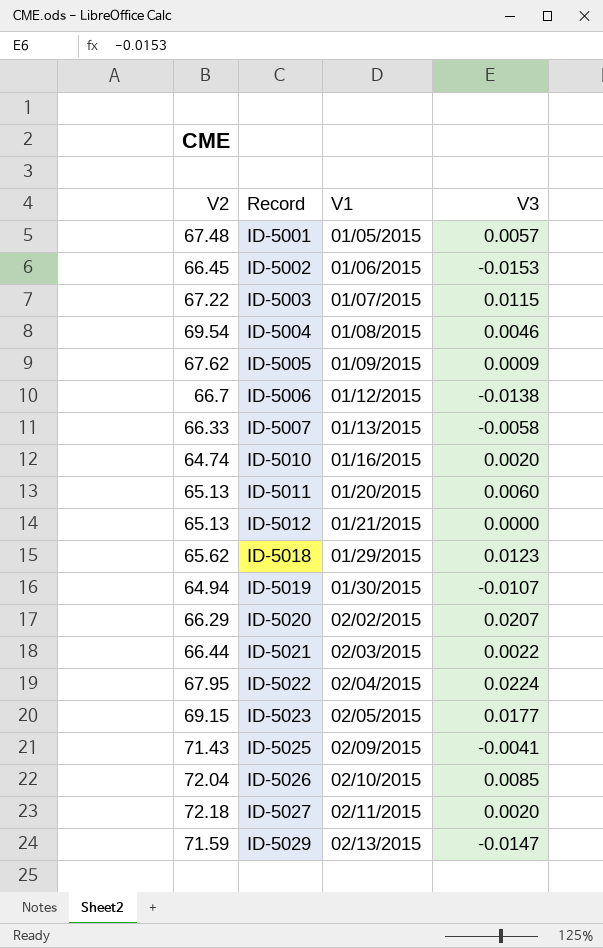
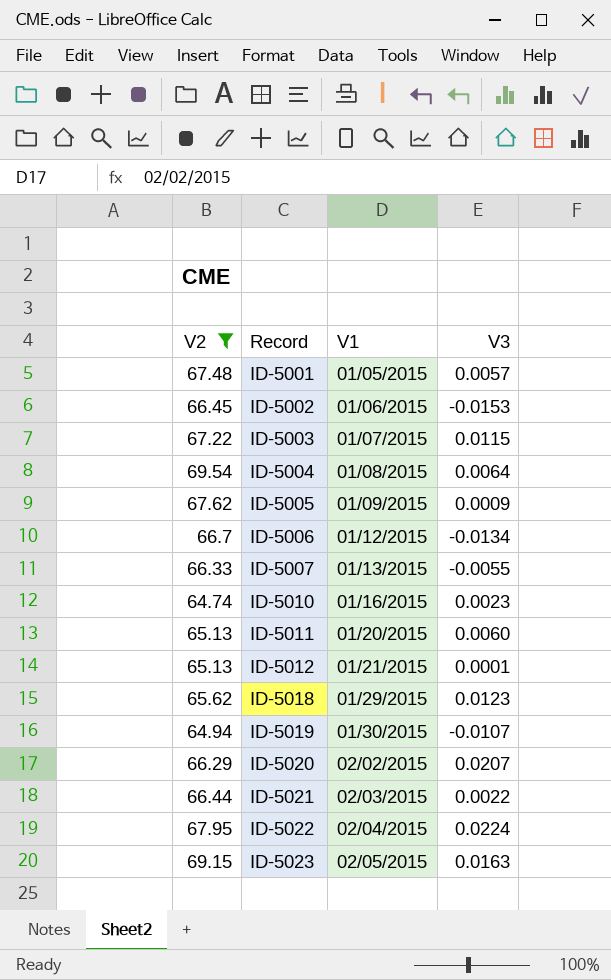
filter: none -> V2 <= 69.54
ID-5004 | V3: 0.0046 -> 0.0064
ID-5006 | V3: -0.0138 -> -0.0134
ID-5007 | V3: -0.0058 -> -0.0055
ID-5010 | V3: 0.0020 -> 0.0023
ID-5012 | V3: 0.0000 -> 0.0001
ID-5023 | V3: 0.0177 -> 0.0163

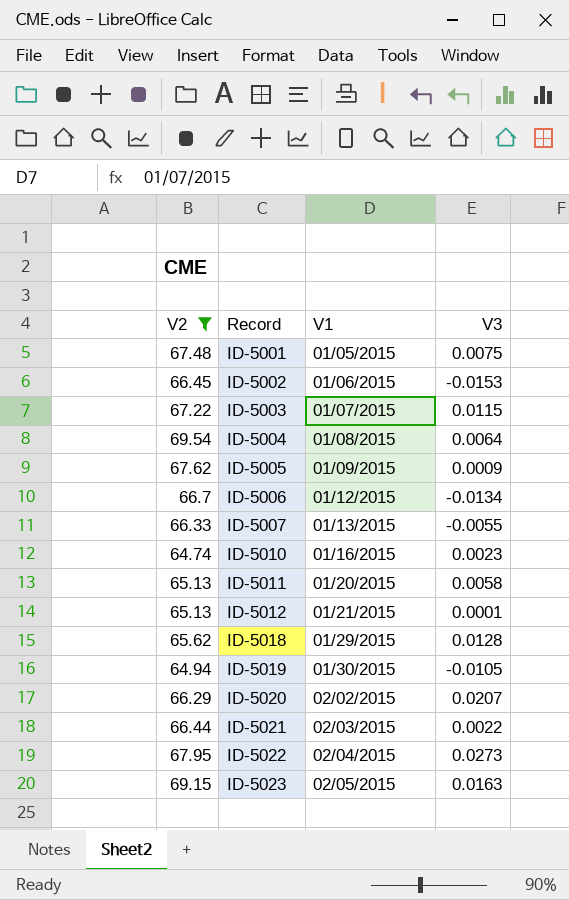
ID-5001 | V3: 0.0057 -> 0.0075
ID-5011 | V3: 0.0060 -> 0.0058
ID-5018 | V3: 0.0123 -> 0.0128
ID-5019 | V3: -0.0107 -> -0.0105
ID-5022 | V3: 0.0224 -> 0.0273

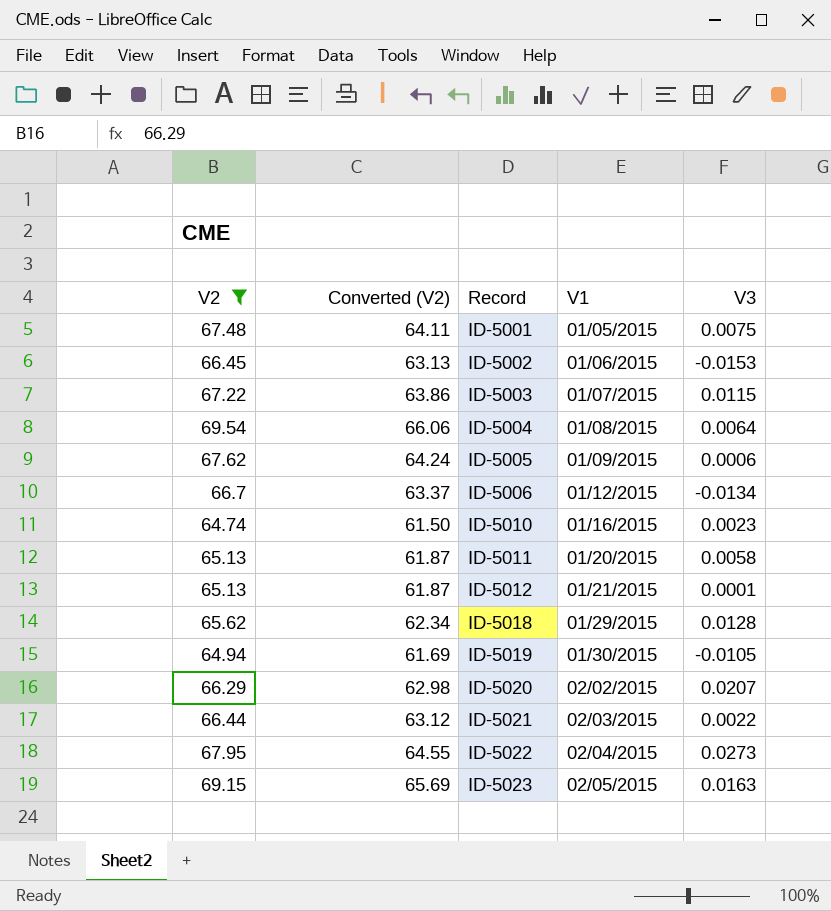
column Converted (V2) | formula: none -> [V2] * 0.95
row ID-5007: 66.33 | 01/13/2015 | -0.0055 -> none
ID-5005 | V3: 0.0009 -> 0.0006

